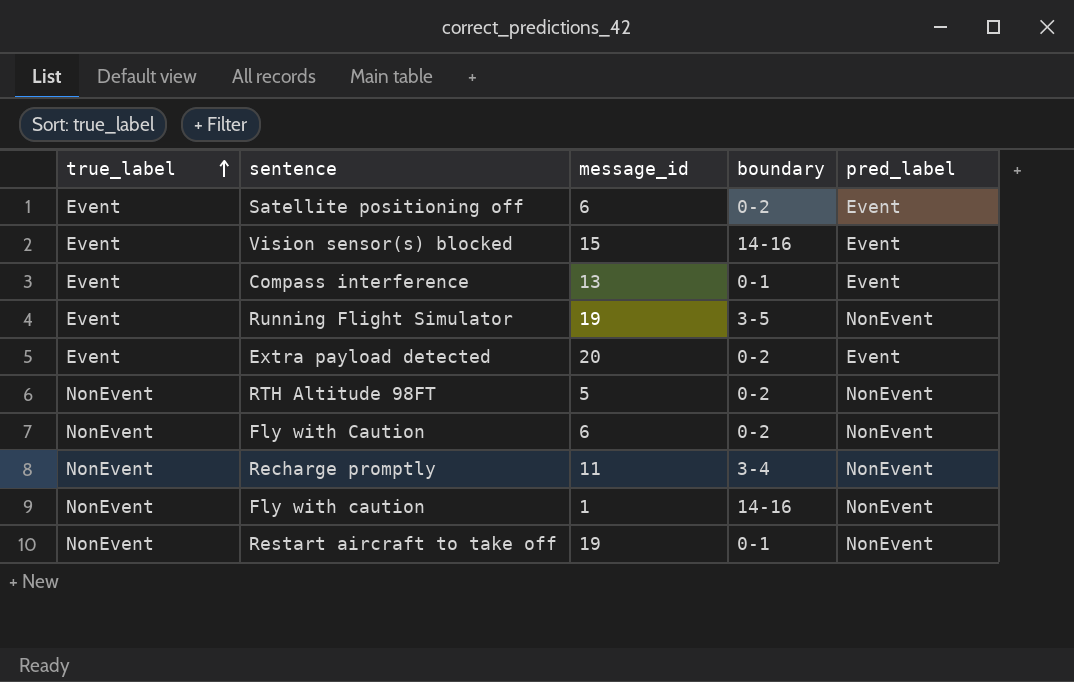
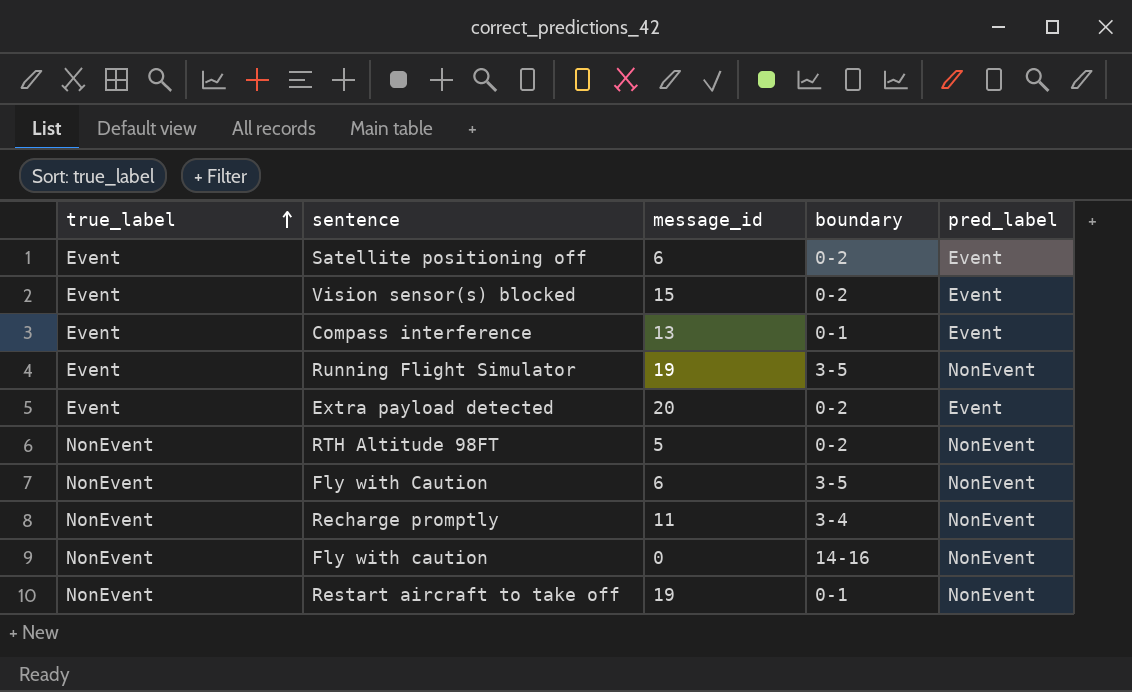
Vision sensor(s) blocked | boundary: 14-16 -> 0-2
Fly with Caution | boundary: 0-2 -> 3-5
Fly with caution | message_id: 1 -> 0

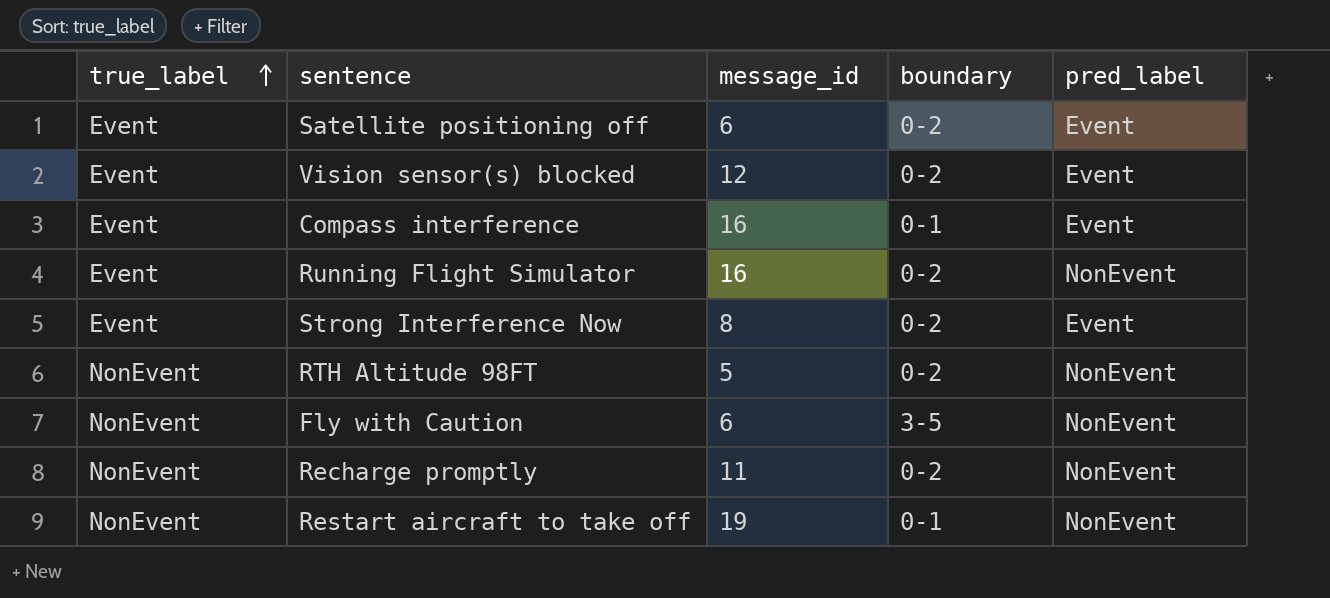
row Extra payload detected: Event | 20 | 0-2 | Event -> none
row Fly with caution: NonEvent | 0 | 14-16 | NonEvent -> none
Vision sensor(s) blocked | message_id: 15 -> 12
Compass interference | message_id: 13 -> 16
Running Flight Simulator | message_id: 19 -> 16
Running Flight Simulator | boundary: 3-5 -> 0-2
row Strong Interference Now: none -> Event | 8 | 0-2 | Event
Recharge promptly | boundary: 3-4 -> 0-2

